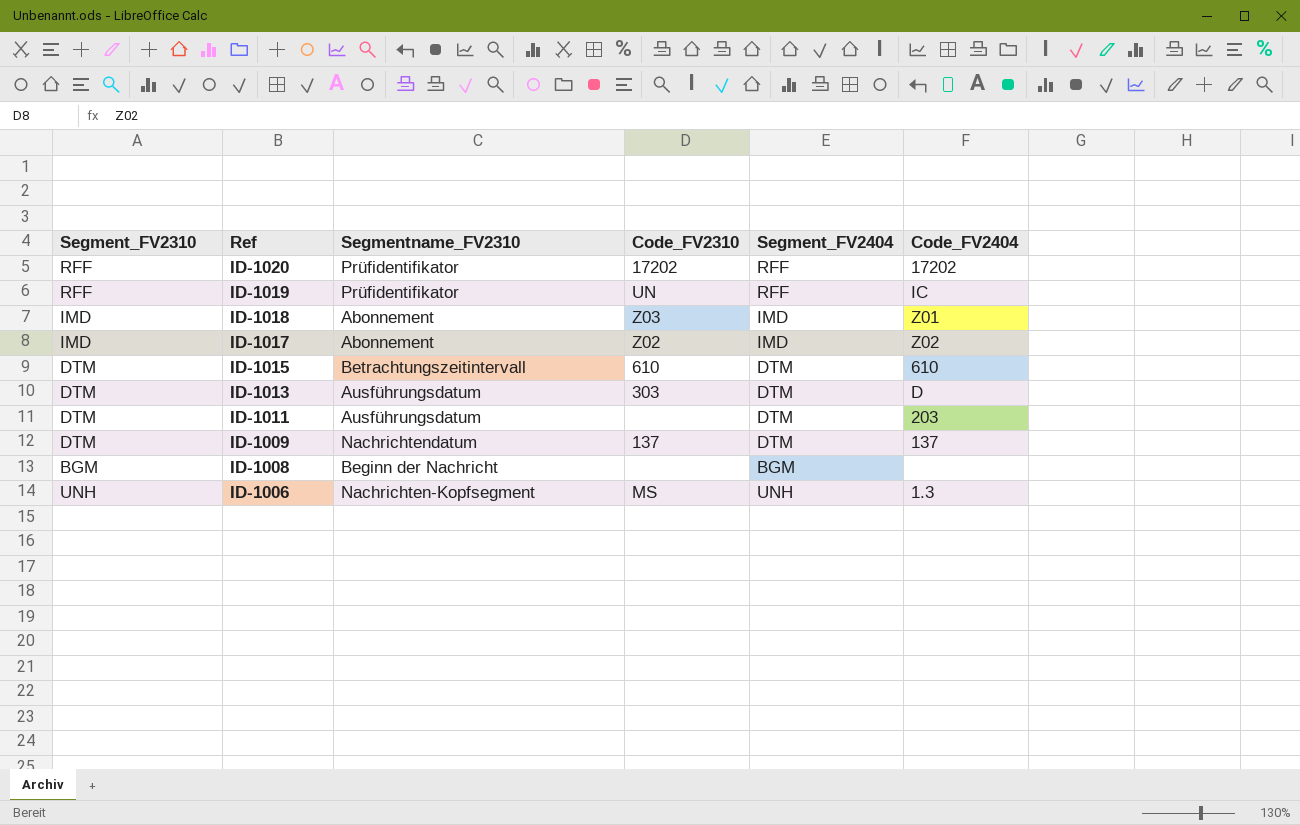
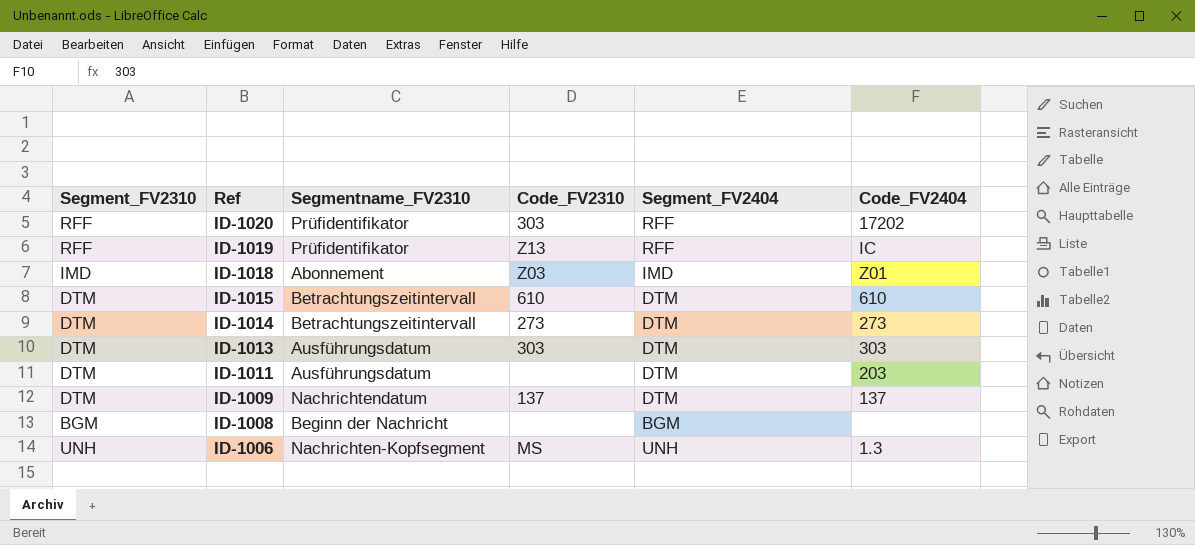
row ID-1017: IMD | Abonnement | Z02 | IMD | Z02 -> none
ID-1020 | Code_FV2310: 17202 -> 303
ID-1019 | Code_FV2310: UN -> Z13
row ID-1014: none -> DTM | Betrachtungszeitintervall | 273 | DTM | 273
ID-1013 | Code_FV2404: D -> 303

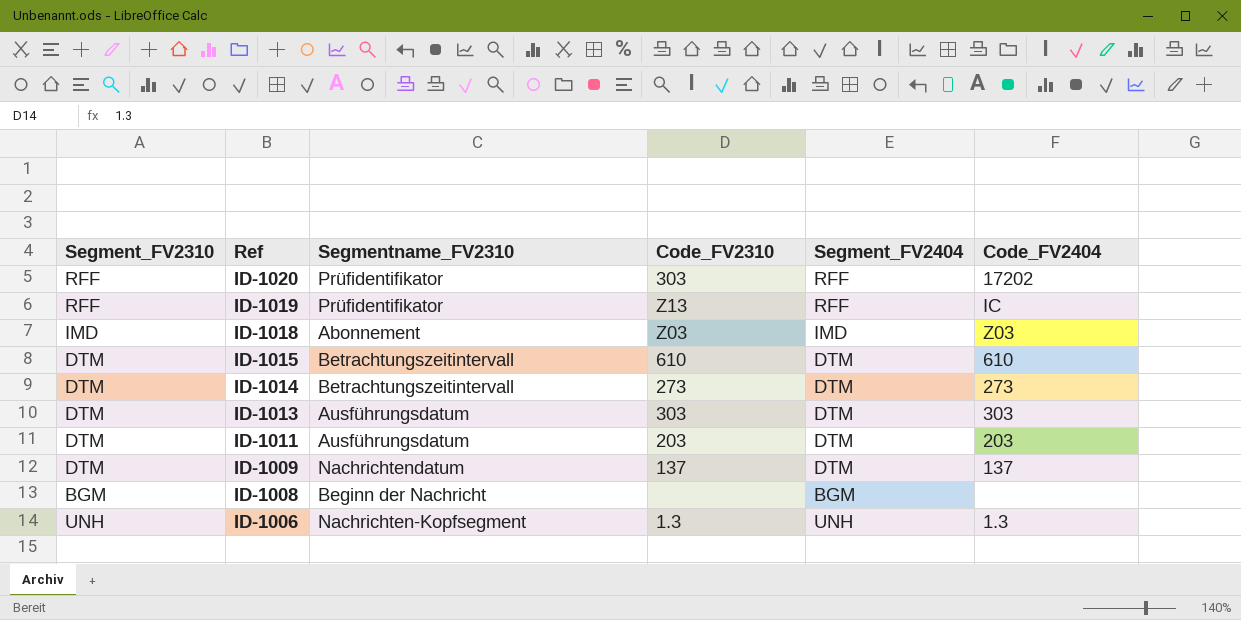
ID-1018 | Code_FV2404: Z01 -> Z03
ID-1011 | Code_FV2310: none -> 203
ID-1006 | Code_FV2310: MS -> 1.3

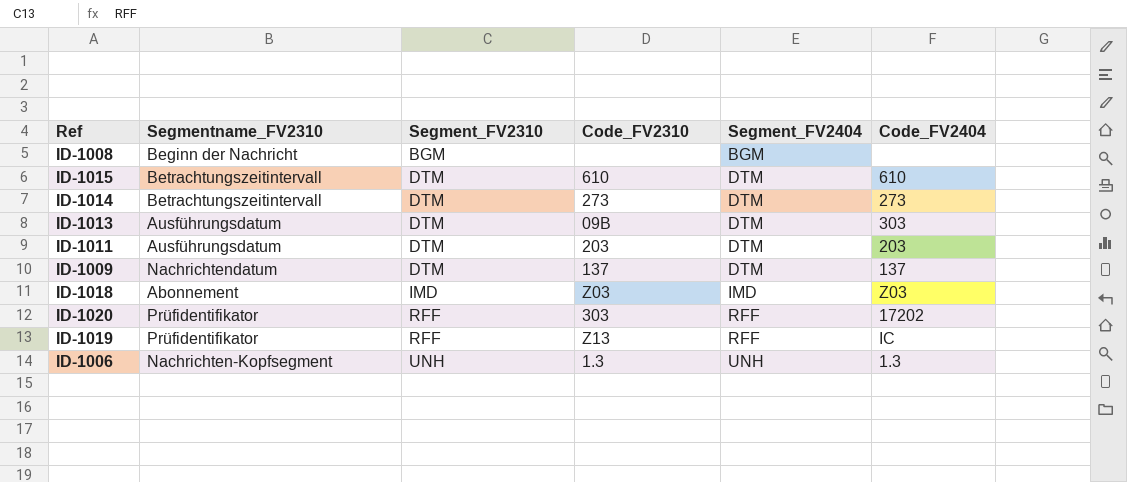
row order: Ref descending -> Segment_FV2310 ascending
column Segment_FV2310 | position: 1 -> 3
ID-1013 | Code_FV2310: 303 -> 09B

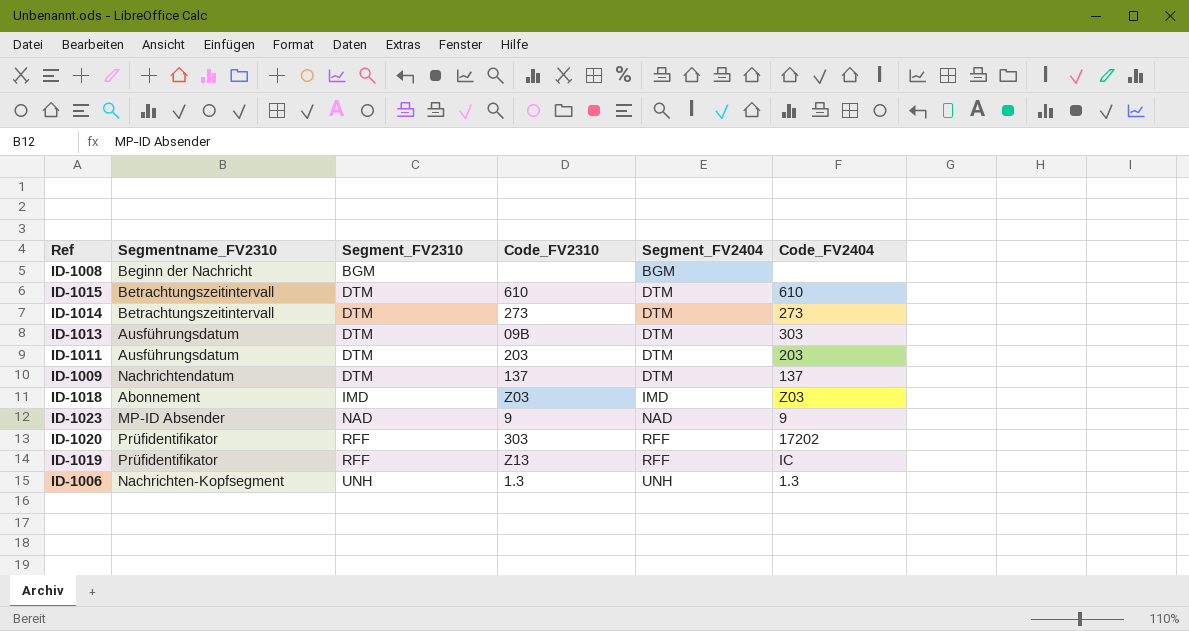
row ID-1023: none -> MP-ID Absender | NAD | 9 | NAD | 9

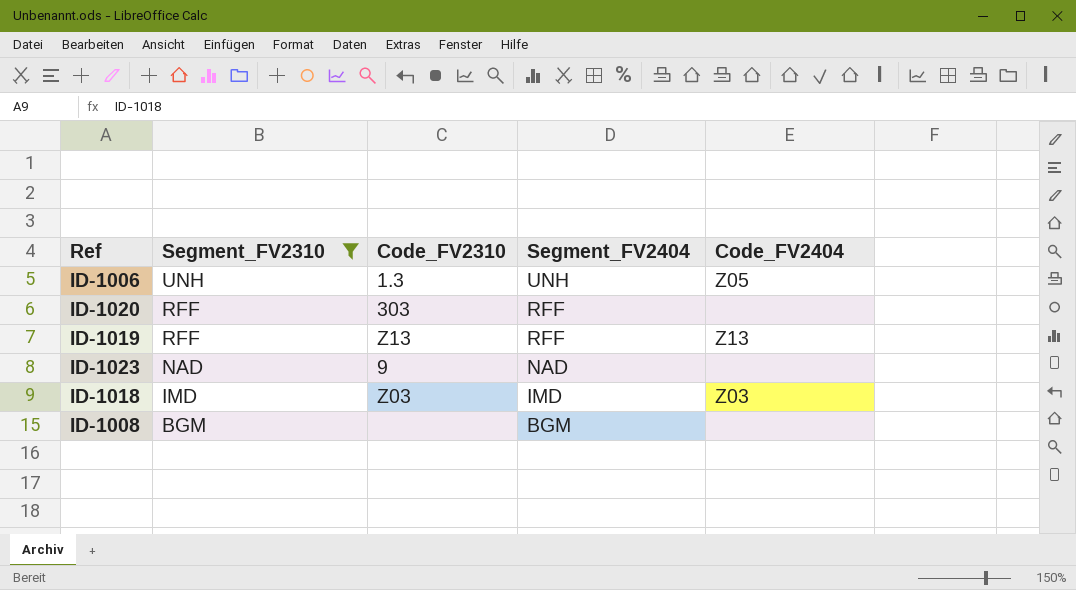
filter: none -> Segment_FV2310 != DTM
row order: Segment_FV2310 ascending -> Segment_FV2310 descending
column Segmentname_FV2310 | position: 2 -> none
ID-1006 | Code_FV2404: 1.3 -> Z05
ID-1020 | Code_FV2404: 17202 -> none
ID-1019 | Code_FV2404: IC -> Z13
ID-1023 | Code_FV2404: 9 -> none

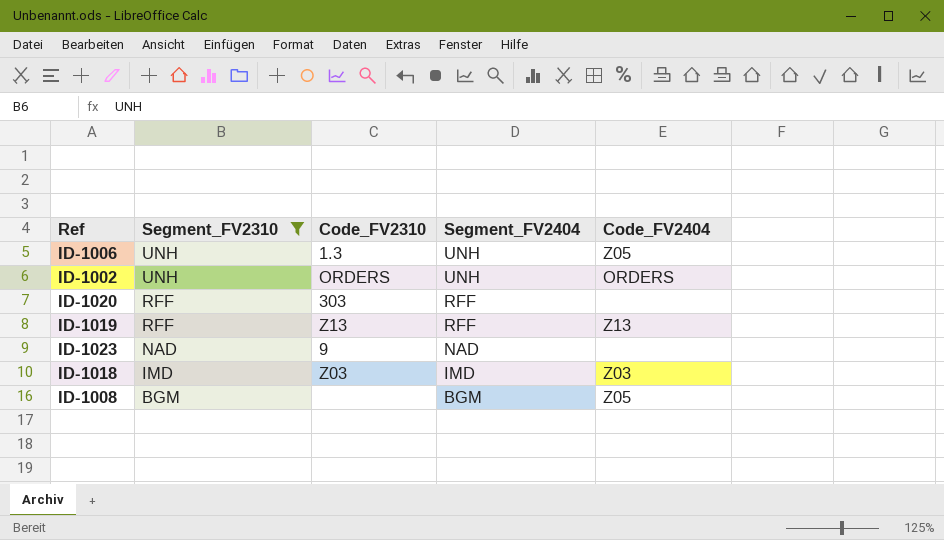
row ID-1002: none -> UNH | ORDERS | UNH | ORDERS
ID-1008 | Code_FV2404: none -> Z05

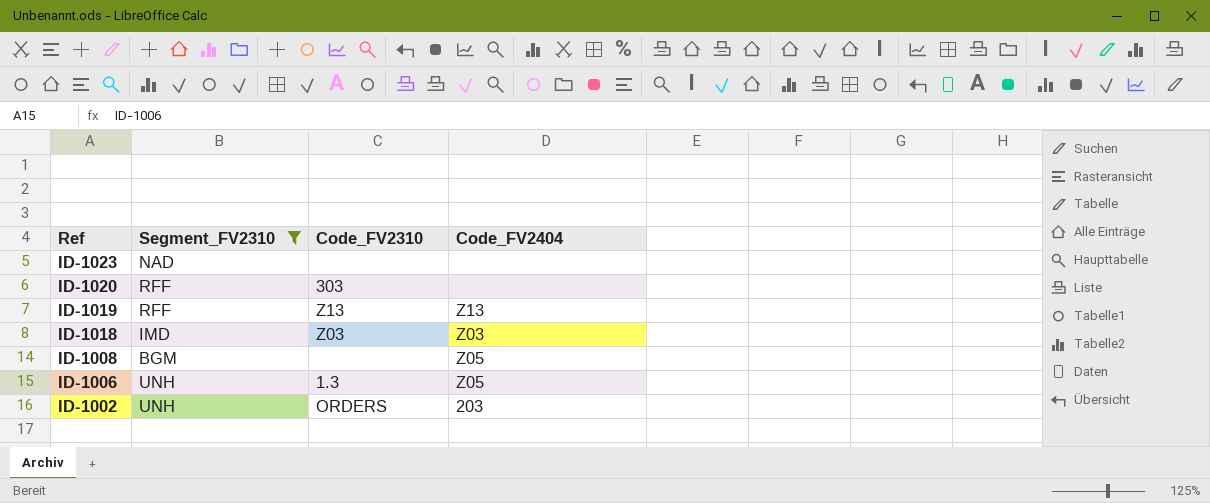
row order: Segment_FV2310 descending -> Ref descending
column Segment_FV2404 | position: 4 -> none
ID-1023 | Code_FV2310: 9 -> none
ID-1002 | Code_FV2404: ORDERS -> 203

